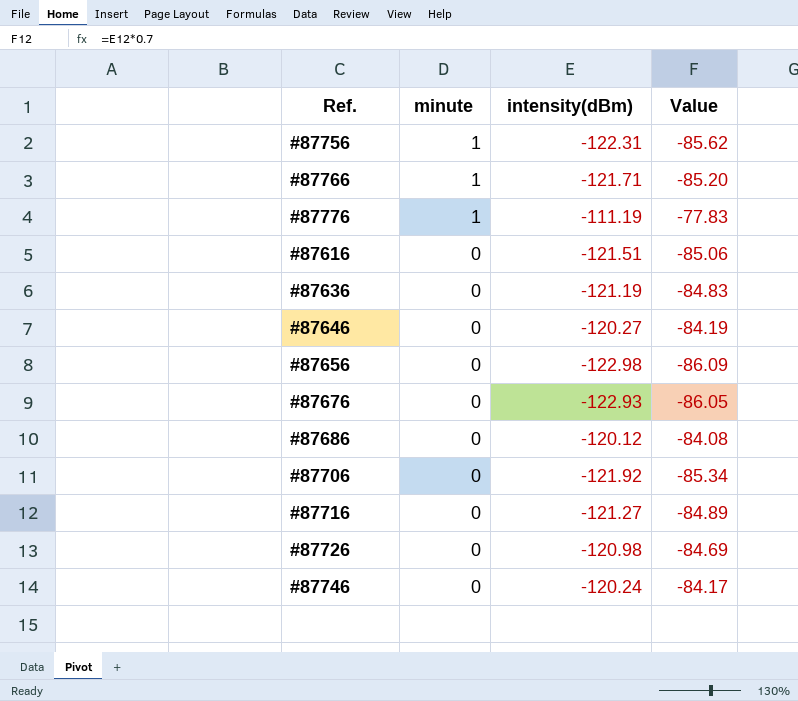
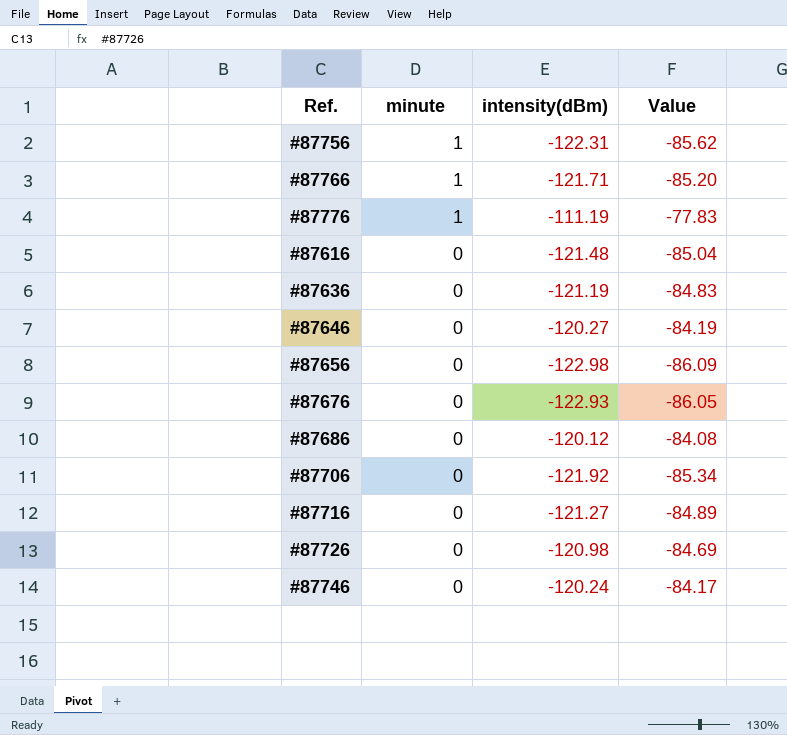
#87616 | intensity(dBm): -121.51 -> -121.48
#87616 | Value: -85.06 -> -85.04

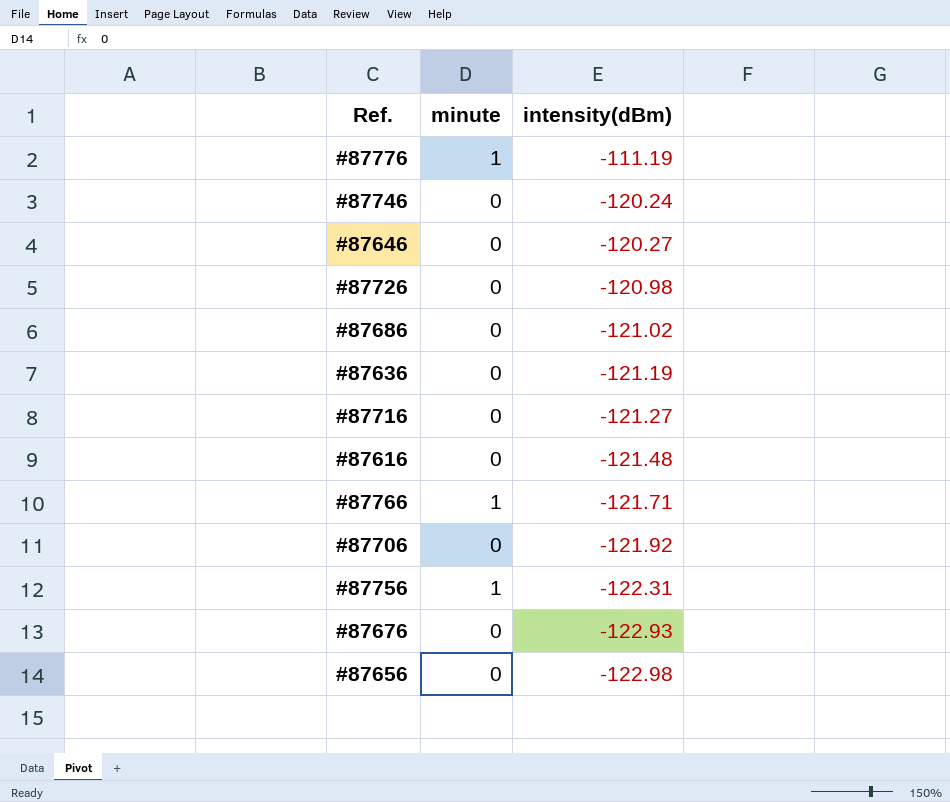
row order: minute descending -> intensity(dBm) descending
column Value | formula: [intensity(dBm)] * 0.7 -> none
#87686 | intensity(dBm): -120.12 -> -121.02

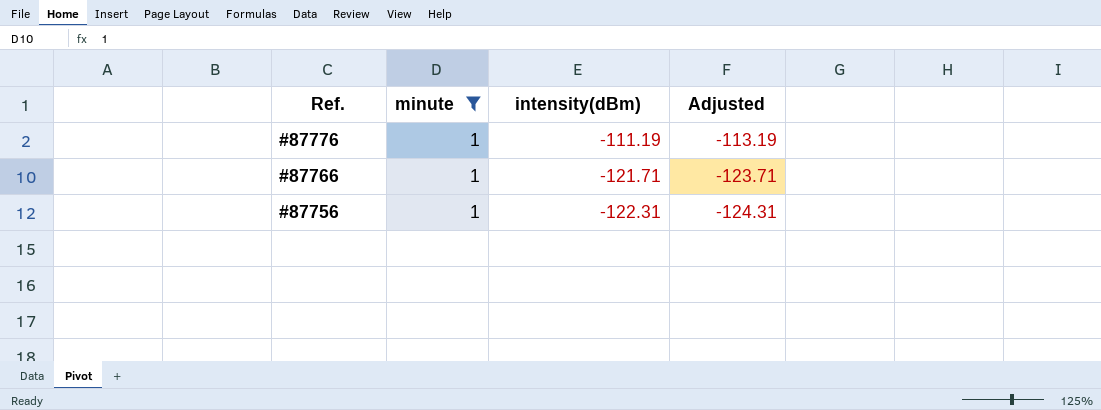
filter: none -> minute = 1
column Adjusted | formula: none -> [intensity(dBm)] - 2

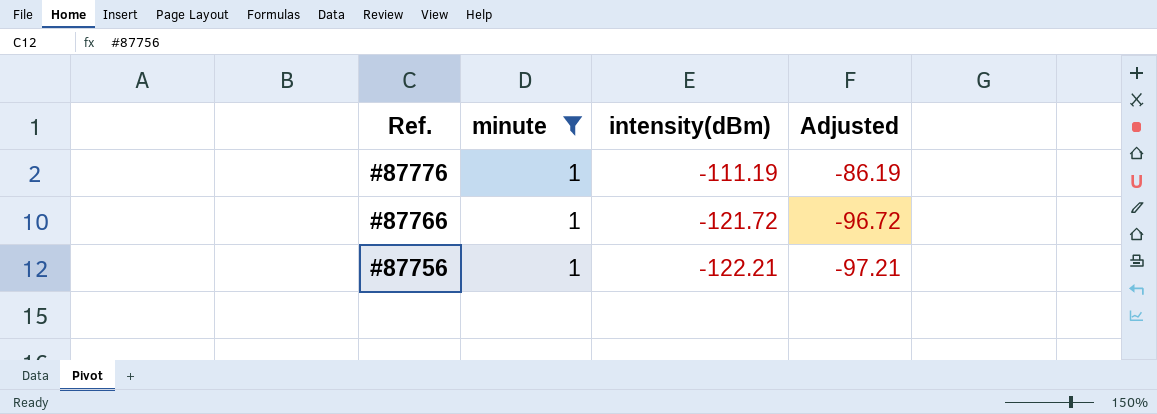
column Adjusted | formula: [intensity(dBm)] - 2 -> [intensity(dBm)] + 25
#87766 | intensity(dBm): -121.71 -> -121.72
#87756 | intensity(dBm): -122.31 -> -122.21

